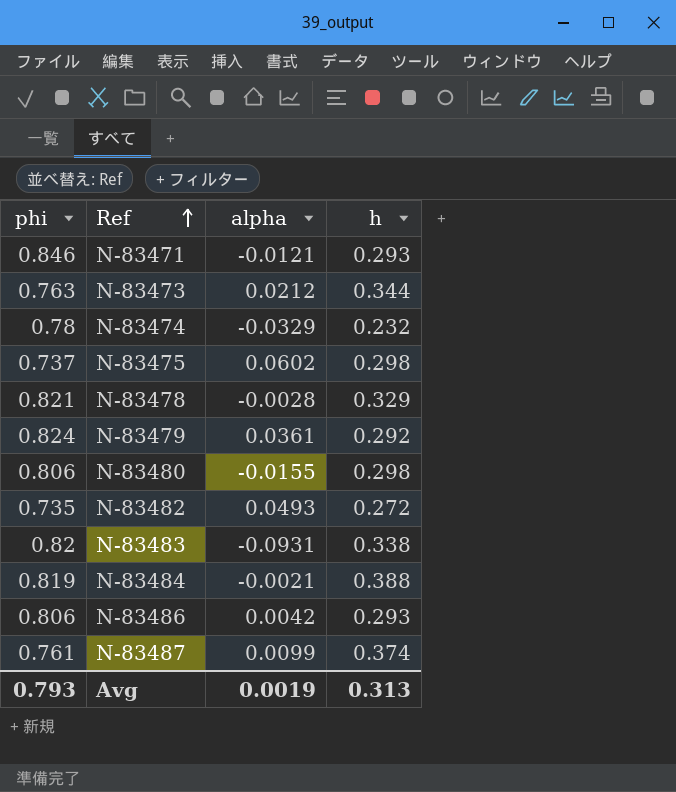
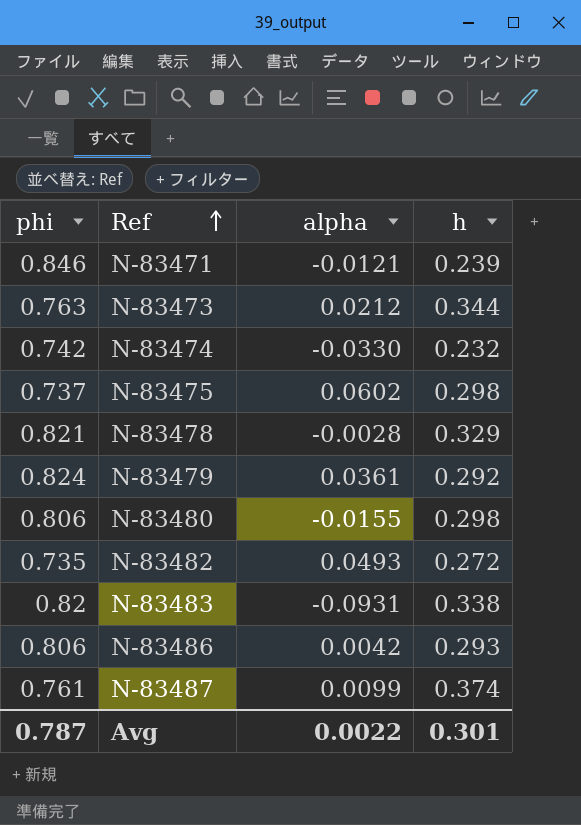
row N-83484: 0.819 | -0.0021 | 0.388 -> none
N-83471 | h: 0.293 -> 0.239
N-83474 | phi: 0.78 -> 0.742
N-83474 | alpha: -0.0329 -> -0.0330
Avg | phi: 0.793 -> 0.787
Avg | alpha: 0.0019 -> 0.0022
Avg | h: 0.313 -> 0.301

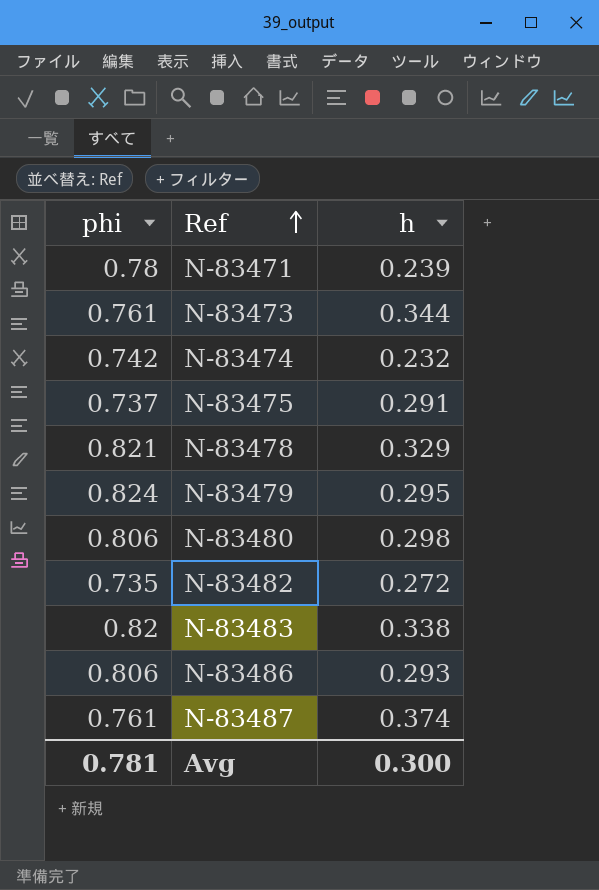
column alpha | position: 3 -> none
N-83471 | phi: 0.846 -> 0.78
N-83473 | phi: 0.763 -> 0.761
N-83475 | h: 0.298 -> 0.291
N-83479 | h: 0.292 -> 0.295
Avg | phi: 0.787 -> 0.781
Avg | h: 0.301 -> 0.300

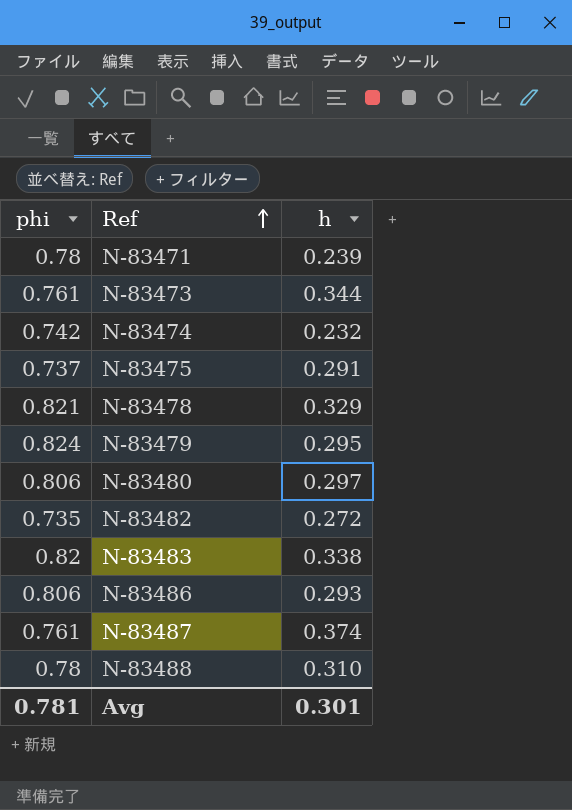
N-83480 | h: 0.298 -> 0.297
row N-83488: none -> 0.78 | 0.310
Avg | h: 0.300 -> 0.301

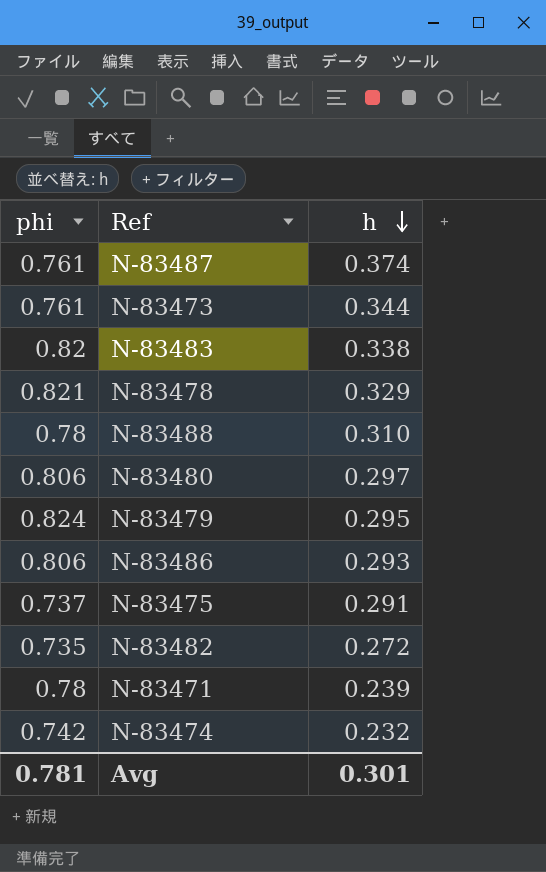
row order: Ref ascending -> h descending

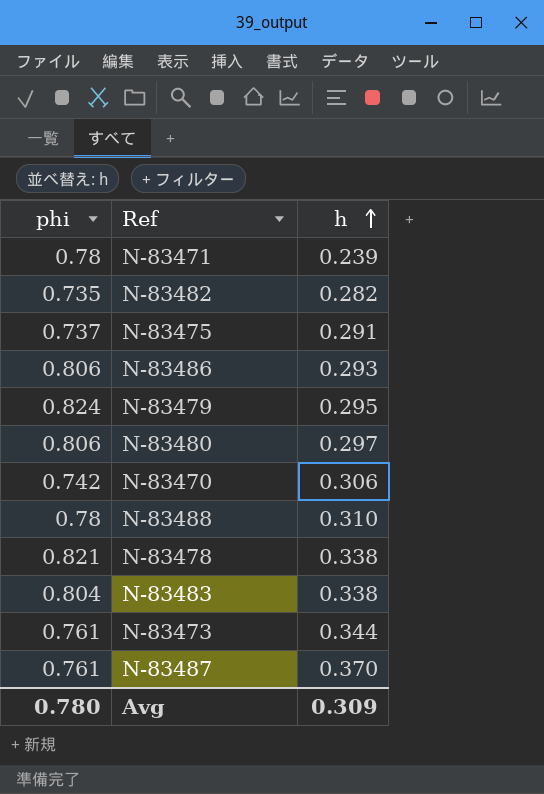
row order: h descending -> h ascending
row N-83474: 0.742 | 0.232 -> none
N-83482 | h: 0.272 -> 0.282
row N-83470: none -> 0.742 | 0.306
N-83478 | h: 0.329 -> 0.338
N-83483 | phi: 0.82 -> 0.804
N-83487 | h: 0.374 -> 0.370
Avg | phi: 0.781 -> 0.780
Avg | h: 0.301 -> 0.309

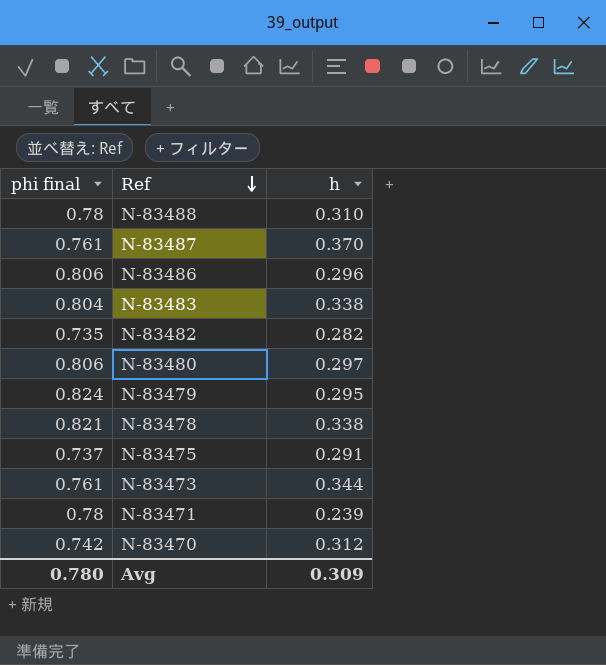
row order: h ascending -> Ref descending
column name: phi -> phi final
N-83486 | h: 0.293 -> 0.296
N-83470 | h: 0.306 -> 0.312

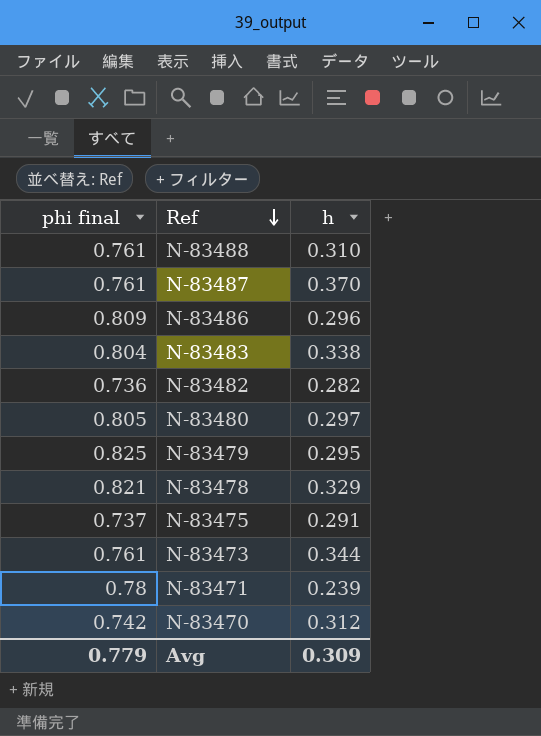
N-83488 | phi final: 0.78 -> 0.761
N-83486 | phi final: 0.806 -> 0.809
N-83482 | phi final: 0.735 -> 0.736
N-83480 | phi final: 0.806 -> 0.805
N-83479 | phi final: 0.824 -> 0.825
N-83478 | h: 0.338 -> 0.329
Avg | phi final: 0.780 -> 0.779

